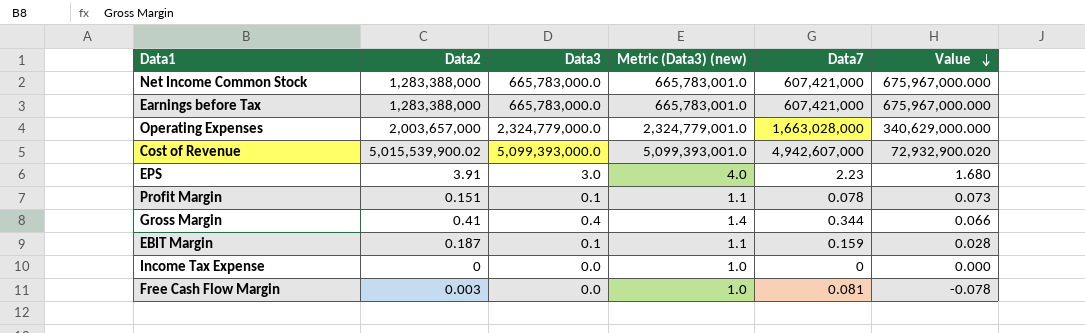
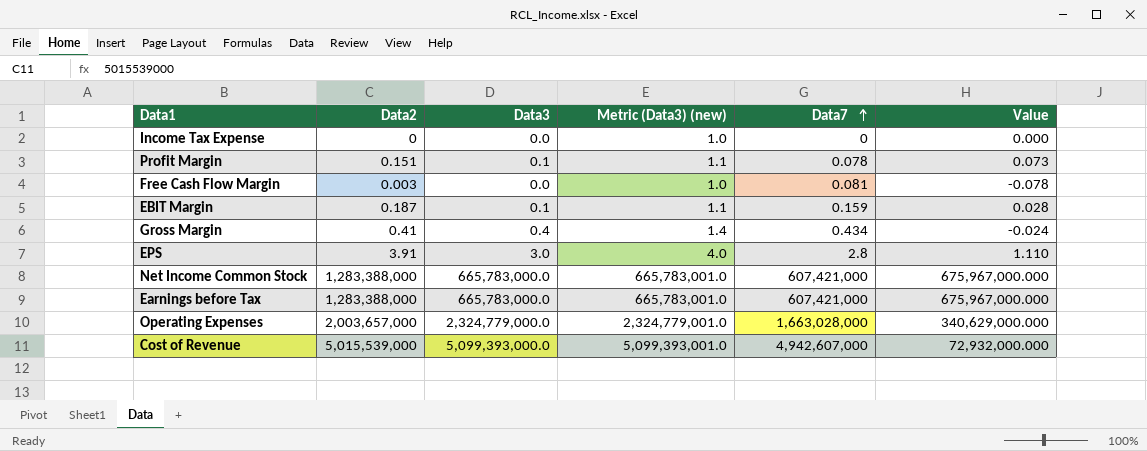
row order: Value descending -> Data7 ascending
Gross Margin | Data7: 0.344 -> 0.434
Gross Margin | Value: 0.066 -> -0.024
EPS | Data7: 2.23 -> 2.8
EPS | Value: 1.680 -> 1.110
Cost of Revenue | Data2: 5,015,539,900.02 -> 5,015,539,000
Cost of Revenue | Value: 72,932,900.020 -> 72,932,000.000

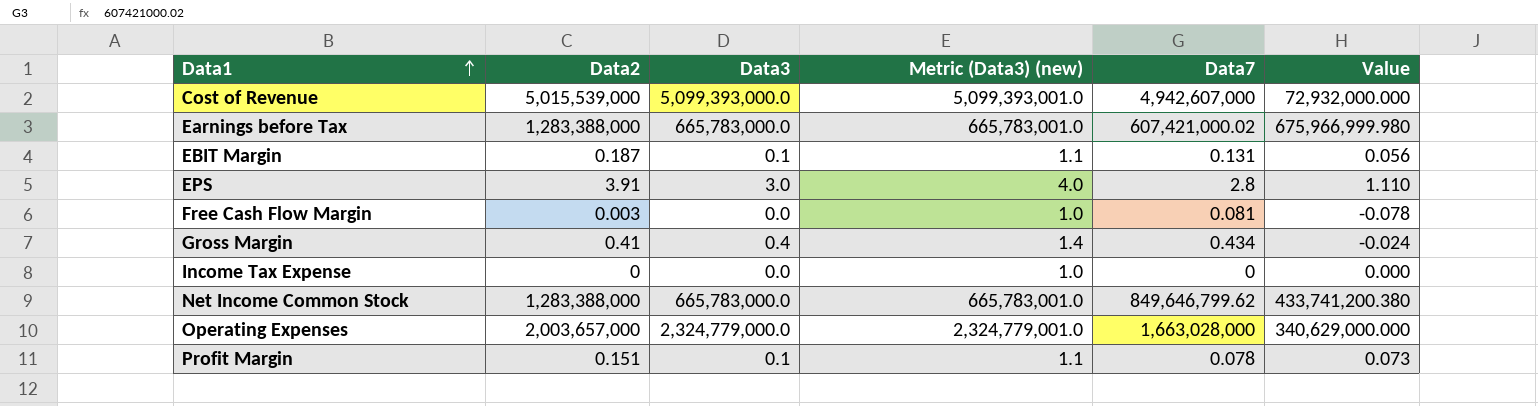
row order: Data7 ascending -> Data1 ascending
Earnings before Tax | Data7: 607,421,000 -> 607,421,000.02
Earnings before Tax | Value: 675,967,000.000 -> 675,966,999.980
EBIT Margin | Data7: 0.159 -> 0.131
EBIT Margin | Value: 0.028 -> 0.056
Net Income Common Stock | Data7: 607,421,000 -> 849,646,799.62
Net Income Common Stock | Value: 675,967,000.000 -> 433,741,200.380

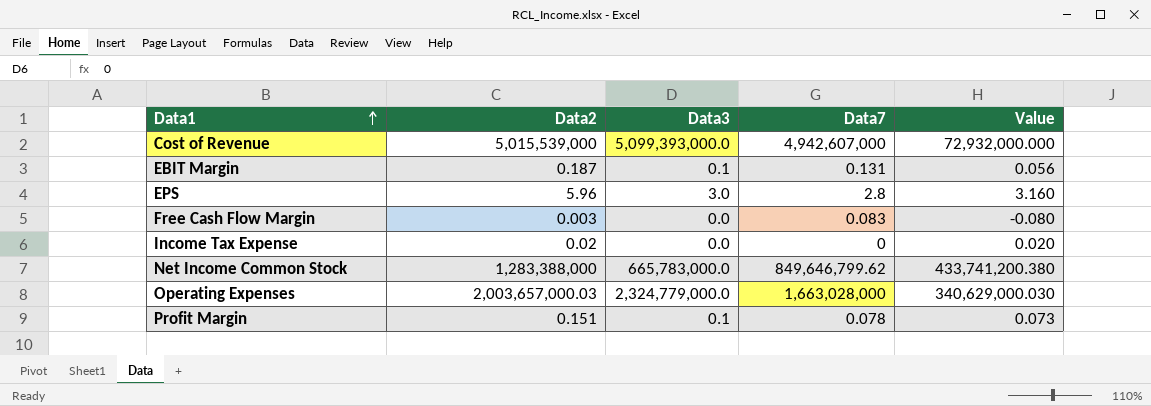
column Metric (Data3) (new) | formula: [Data3] + 1 -> none
row Earnings before Tax: 1,283,388,000 | 665,783,000.0 | 665,783,001.0 | 607,421,000.02 | 675,966,999.980 -> none
row Gross Margin: 0.41 | 0.4 | 1.4 | 0.434 | -0.024 -> none
EPS | Data2: 3.91 -> 5.96
EPS | Value: 1.110 -> 3.160
Free Cash Flow Margin | Data7: 0.081 -> 0.083
Free Cash Flow Margin | Value: -0.078 -> -0.080
Income Tax Expense | Data2: 0 -> 0.02
Income Tax Expense | Value: 0.000 -> 0.020
Operating Expenses | Data2: 2,003,657,000 -> 2,003,657,000.03
Operating Expenses | Value: 340,629,000.000 -> 340,629,000.030

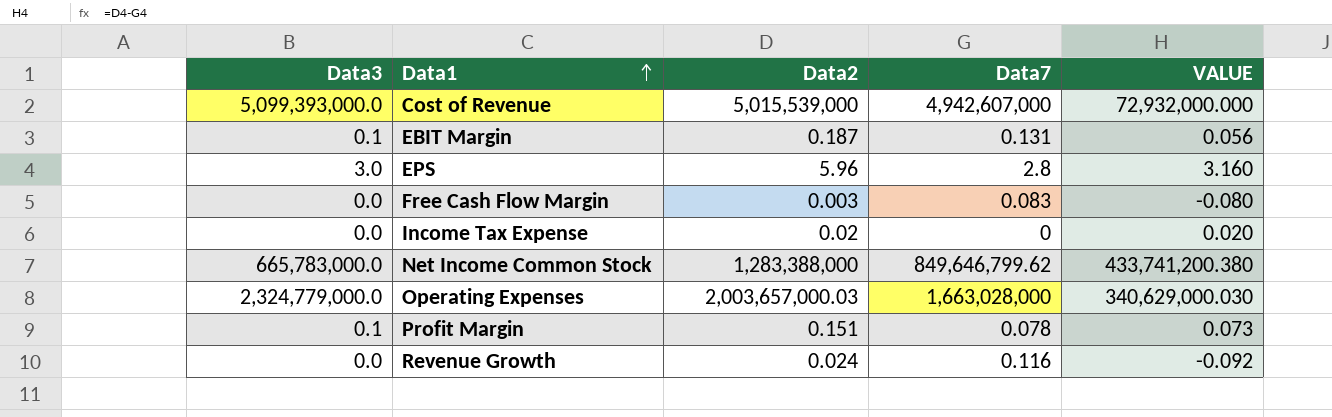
column Data3 | position: 3 -> 1
column name: Value -> VALUE
row Revenue Growth: none -> 0.0 | 0.024 | 0.116 | -0.092

